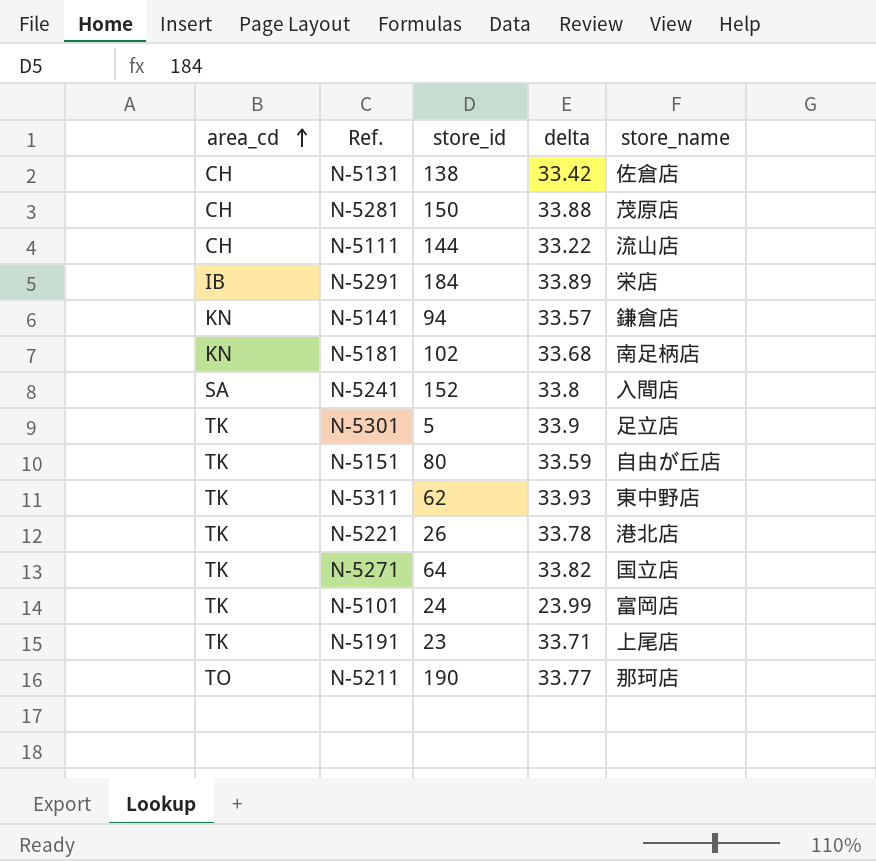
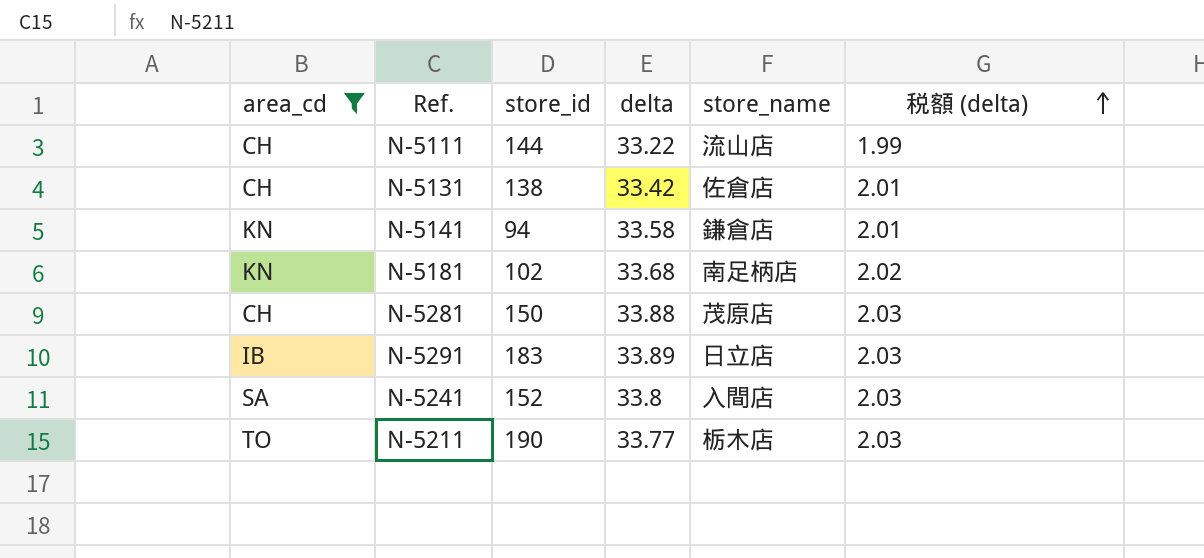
filter: none -> area_cd != TK
row order: area_cd ascending -> 税額 (delta) ascending
column 税額 (delta) | formula: none -> [delta] * 0.06
N-5141 | delta: 33.57 -> 33.58
N-5291 | store_id: 184 -> 183
N-5291 | store_name: 栄店 -> 日立店
N-5211 | store_name: 那珂店 -> 栃木店

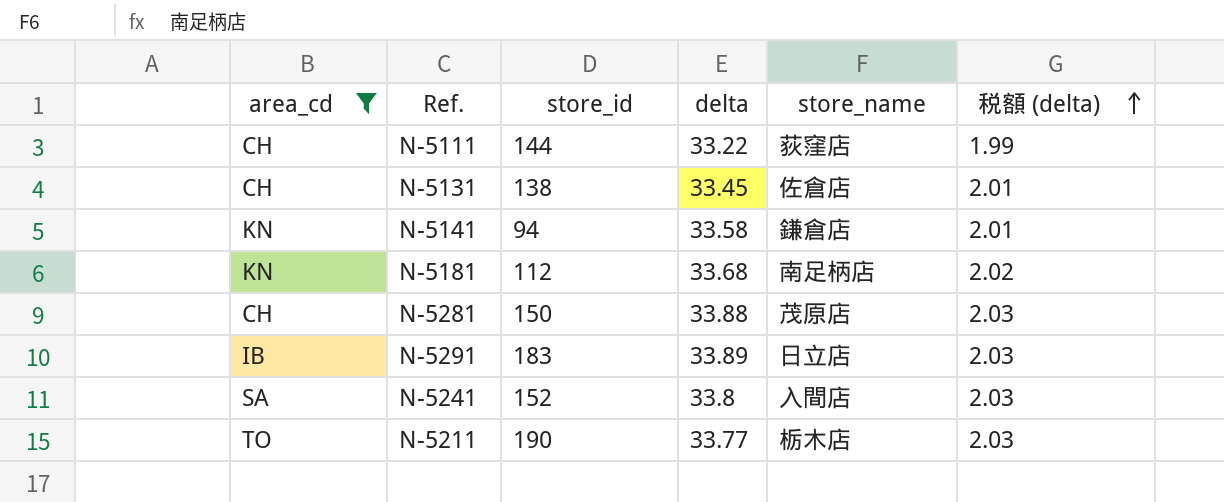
N-5111 | store_name: 流山店 -> 荻窪店
N-5131 | delta: 33.42 -> 33.45
N-5181 | store_id: 102 -> 112

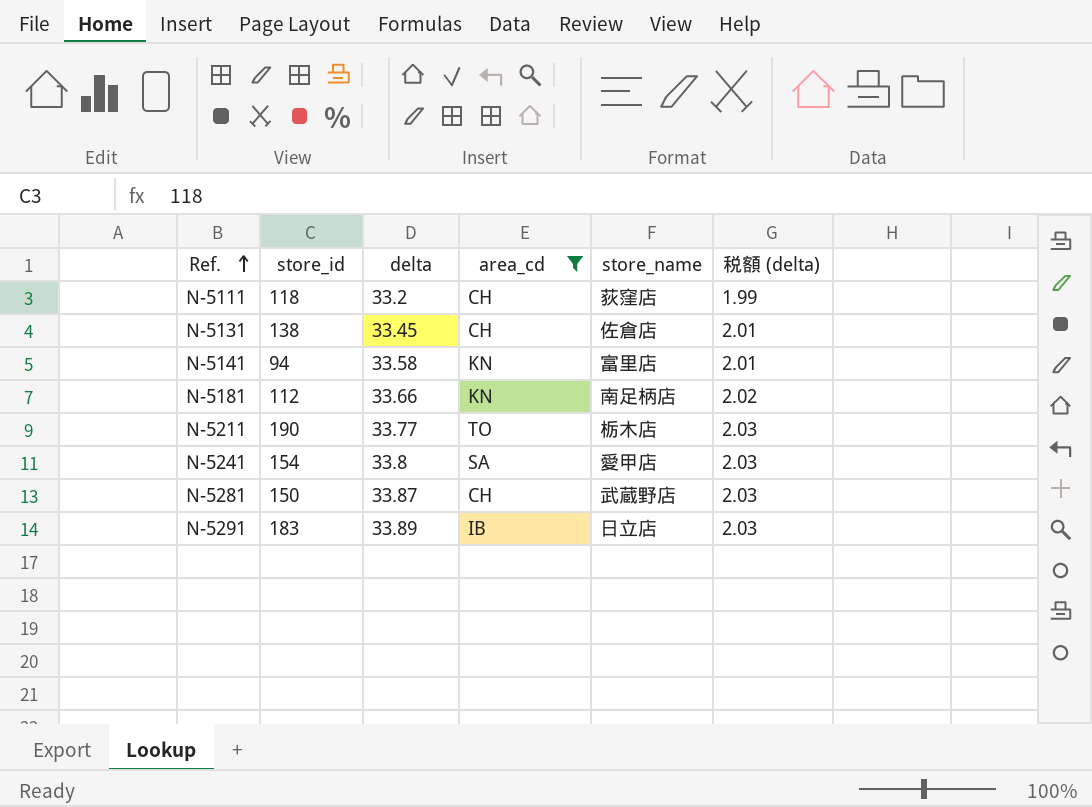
row order: 税額 (delta) ascending -> Ref. ascending
column area_cd | position: 1 -> 4
N-5111 | store_id: 144 -> 118
N-5111 | delta: 33.22 -> 33.2
N-5141 | store_name: 鎌倉店 -> 富里店
N-5181 | delta: 33.68 -> 33.66
N-5241 | store_id: 152 -> 154
N-5241 | store_name: 入間店 -> 愛甲店
N-5281 | delta: 33.88 -> 33.87
N-5281 | store_name: 茂原店 -> 武蔵野店

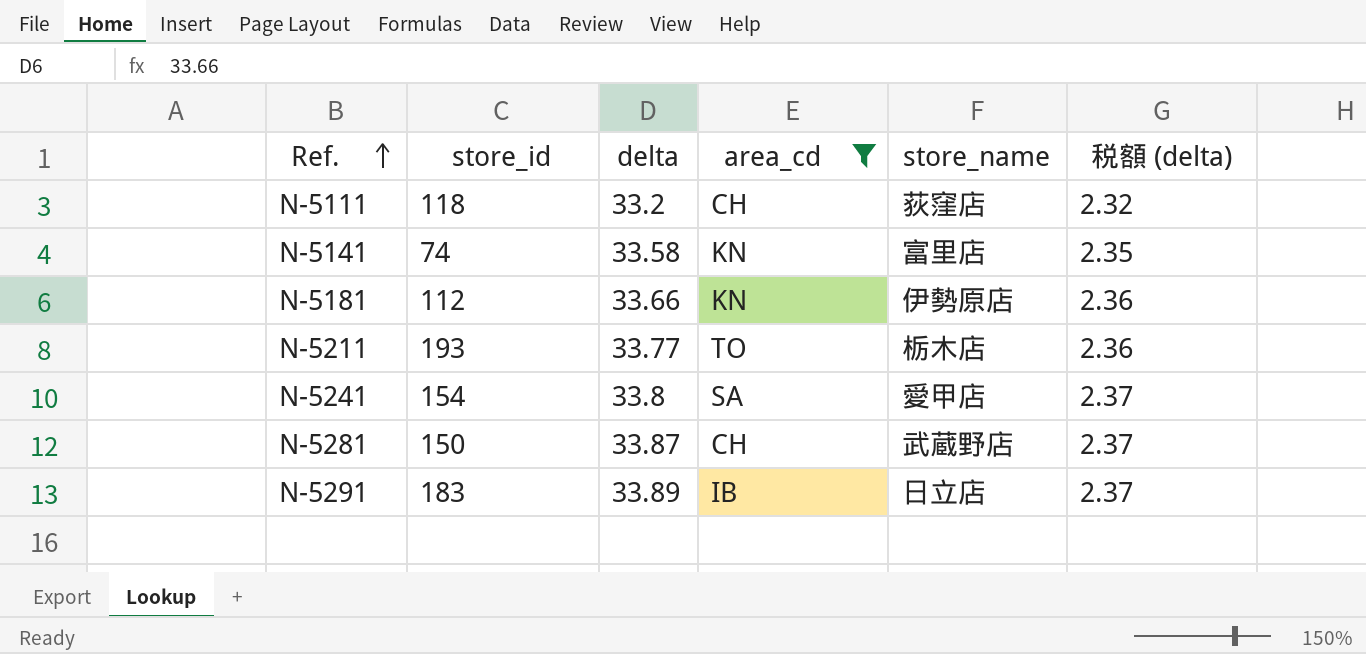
column 税額 (delta) | formula: [delta] * 0.06 -> [delta] * 0.07
row N-5131: 138 | 33.45 | CH | 佐倉店 | 2.01 -> none
N-5141 | store_id: 94 -> 74
N-5181 | store_name: 南足柄店 -> 伊勢原店
N-5211 | store_id: 190 -> 193

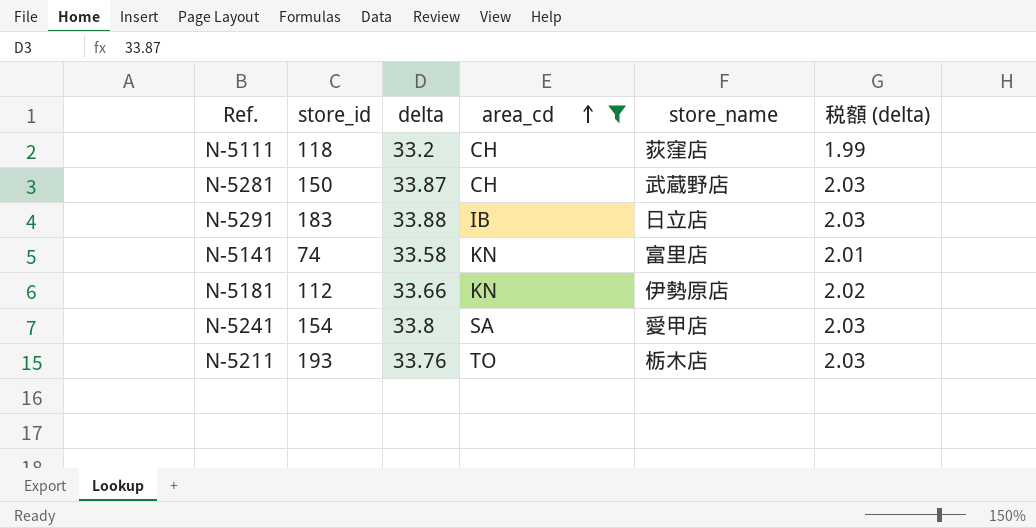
row order: Ref. ascending -> area_cd ascending
column 税額 (delta) | formula: [delta] * 0.07 -> [delta] * 0.06
N-5291 | delta: 33.89 -> 33.88
N-5211 | delta: 33.77 -> 33.76

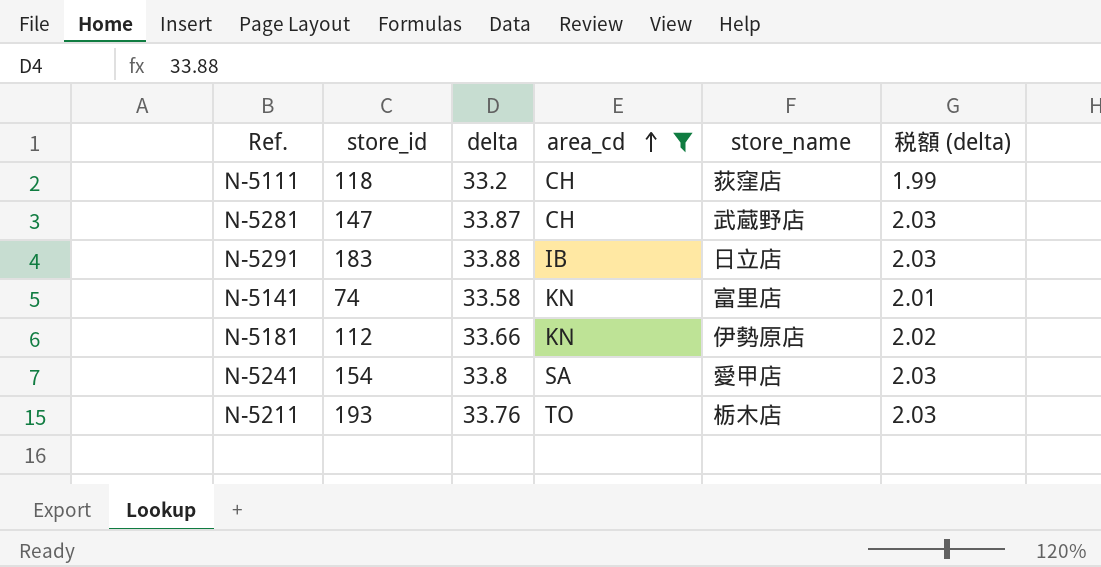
N-5281 | store_id: 150 -> 147

